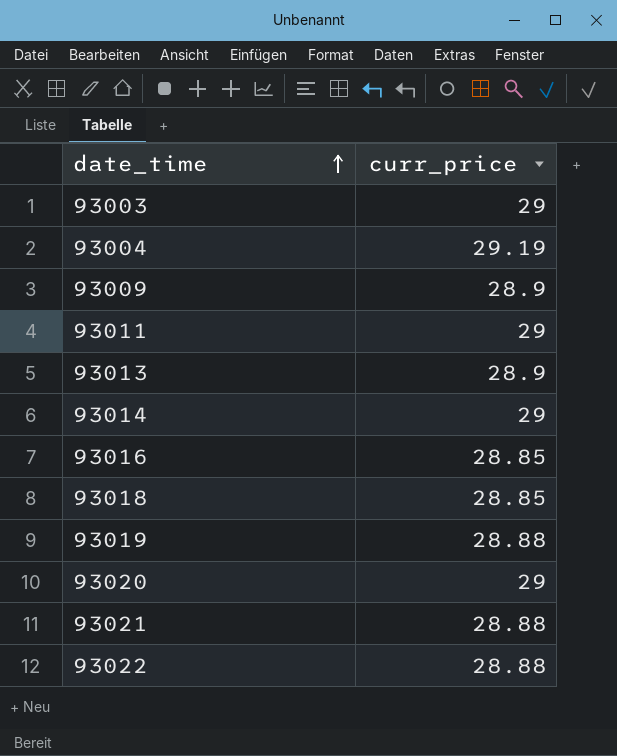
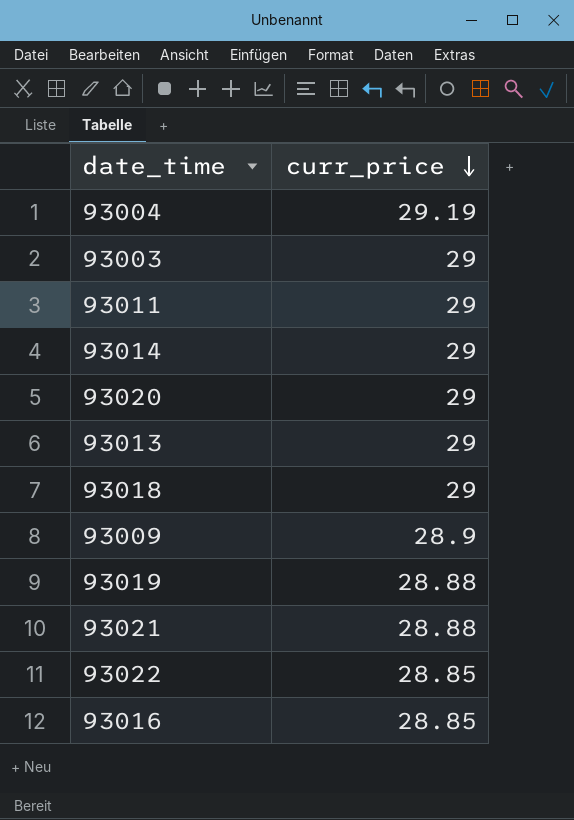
row order: date_time ascending -> curr_price descending
93013 | curr_price: 28.9 -> 29
93018 | curr_price: 28.85 -> 29
93022 | curr_price: 28.88 -> 28.85

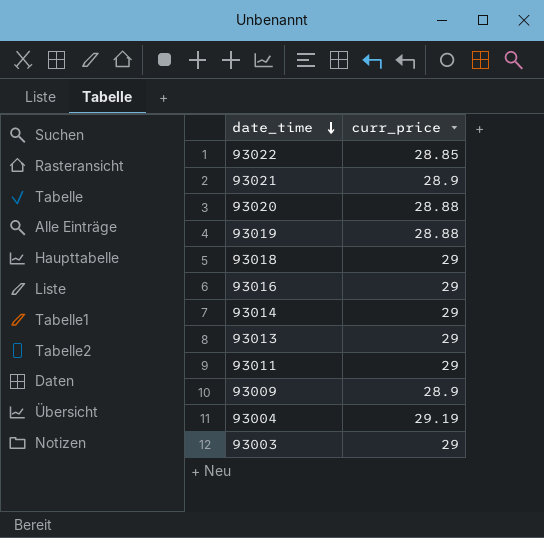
row order: curr_price descending -> date_time descending
93021 | curr_price: 28.88 -> 28.9
93020 | curr_price: 29 -> 28.88
93016 | curr_price: 28.85 -> 29

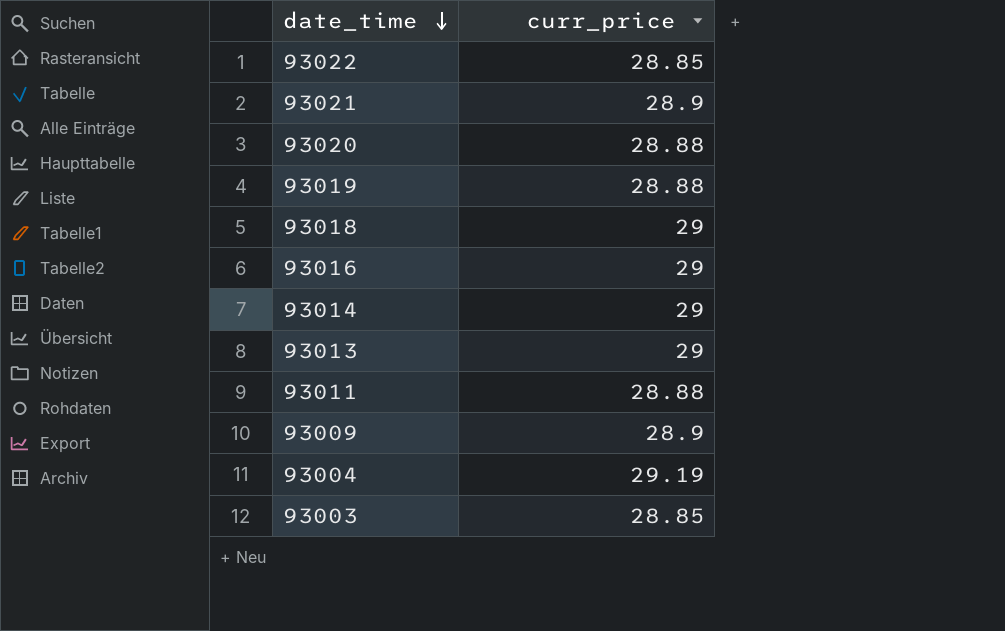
93011 | curr_price: 29 -> 28.88
93003 | curr_price: 29 -> 28.85

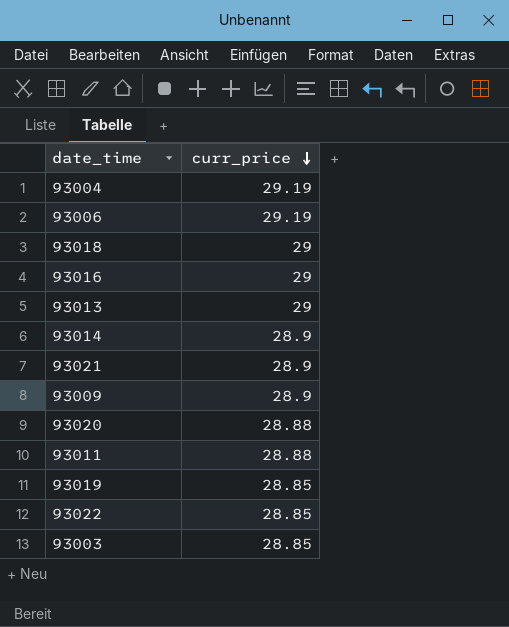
row order: date_time descending -> curr_price descending
row 93006: none -> 29.19
93014 | curr_price: 29 -> 28.9
93019 | curr_price: 28.88 -> 28.85

